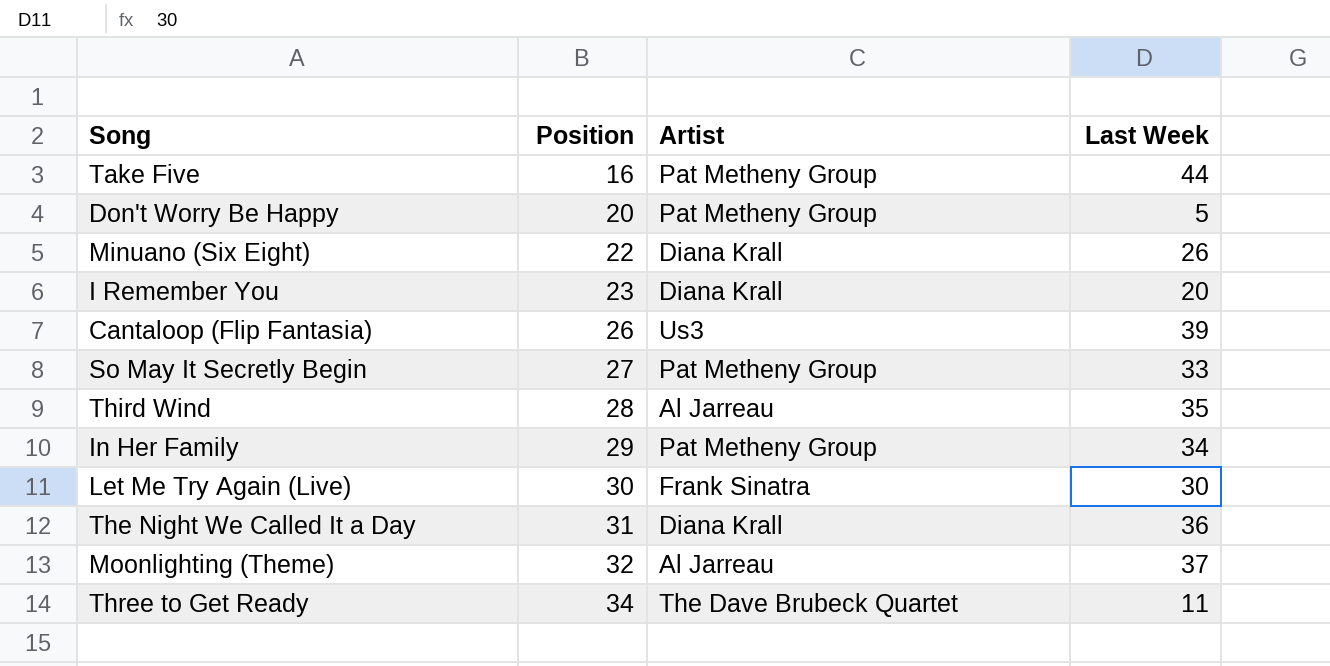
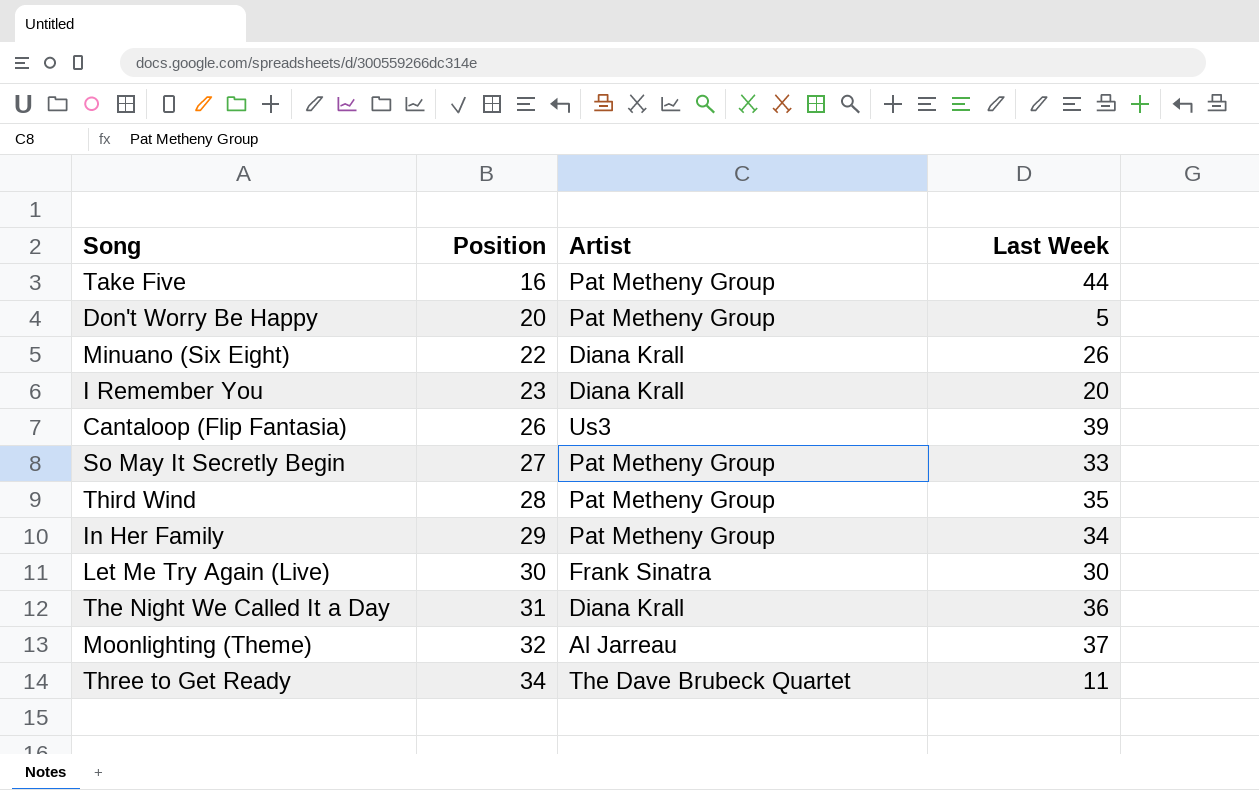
Third Wind | Artist: Al Jarreau -> Pat Metheny Group

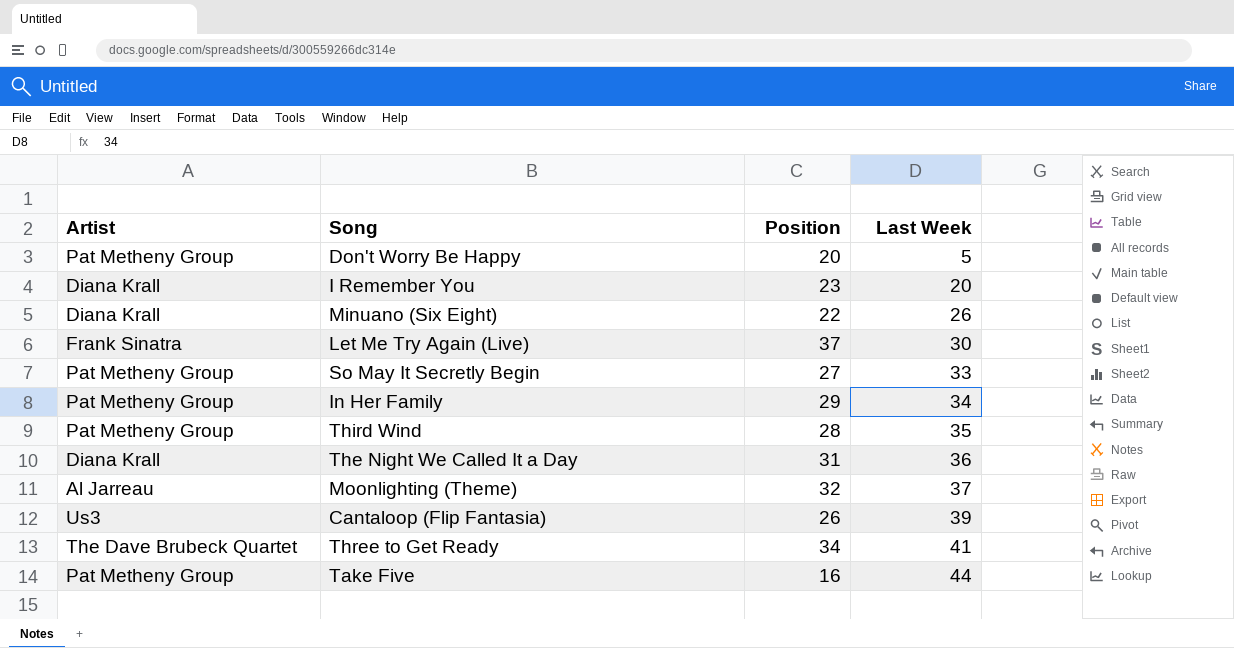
row order: Position ascending -> Last Week ascending
column Artist | position: 3 -> 1
Let Me Try Again (Live) | Position: 30 -> 37
Three to Get Ready | Last Week: 11 -> 41

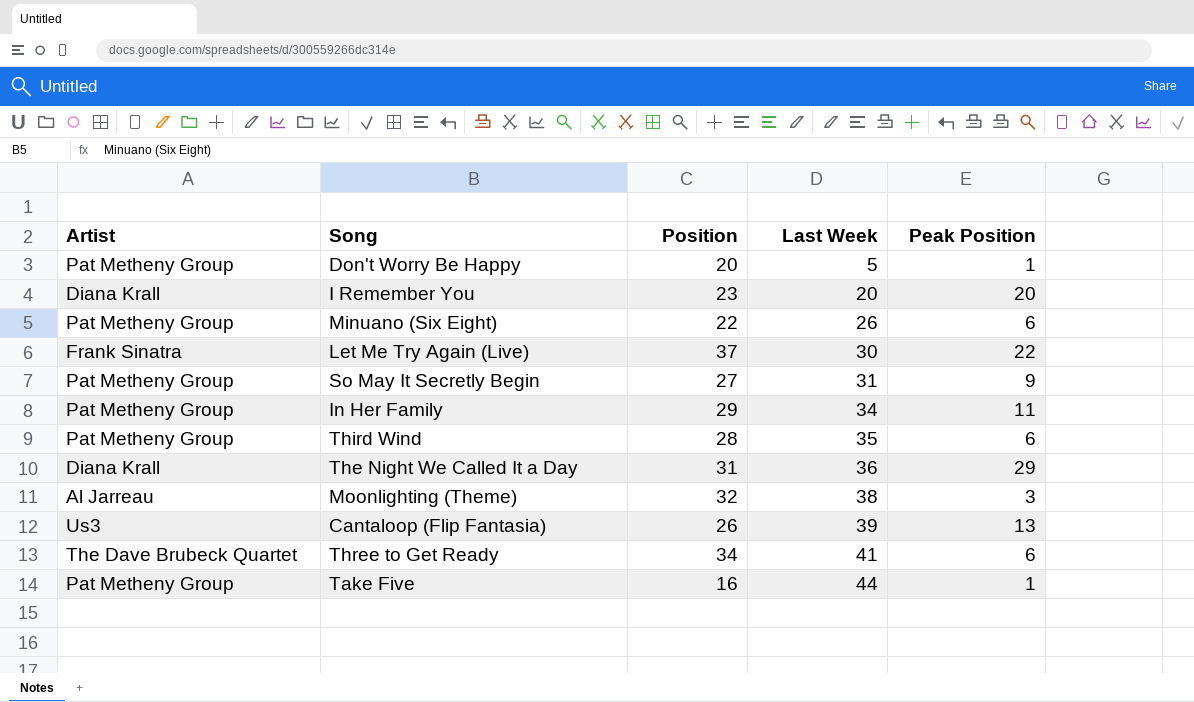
column Peak Position | position: none -> 5
Minuano (Six Eight) | Artist: Diana Krall -> Pat Metheny Group
So May It Secretly Begin | Last Week: 33 -> 31
Moonlighting (Theme) | Last Week: 37 -> 38

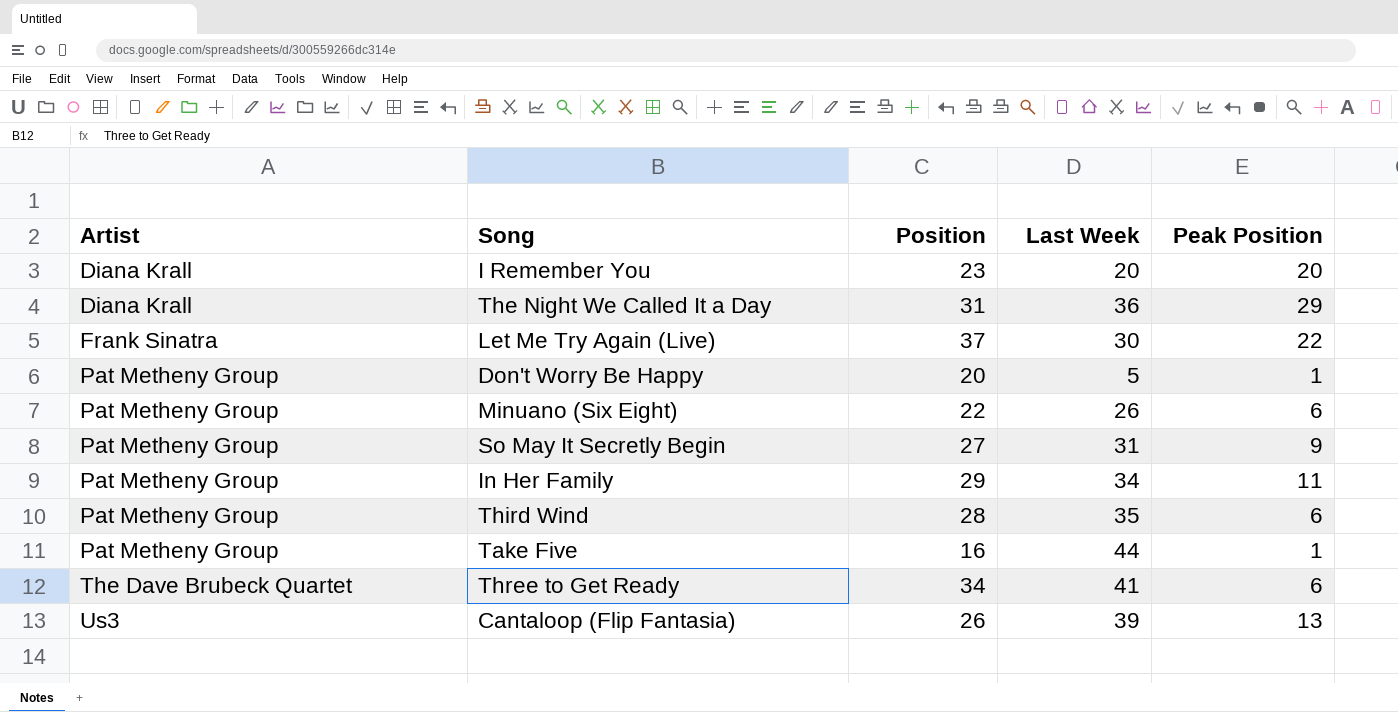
row order: Last Week ascending -> Artist ascending
row Moonlighting (Theme): Al Jarreau | 32 | 38 | 3 -> none

